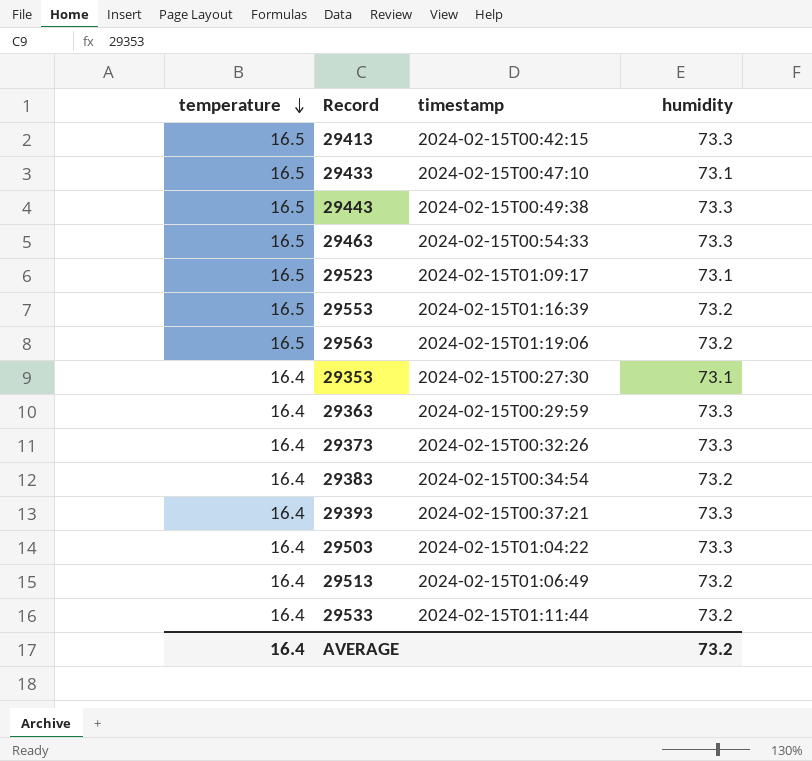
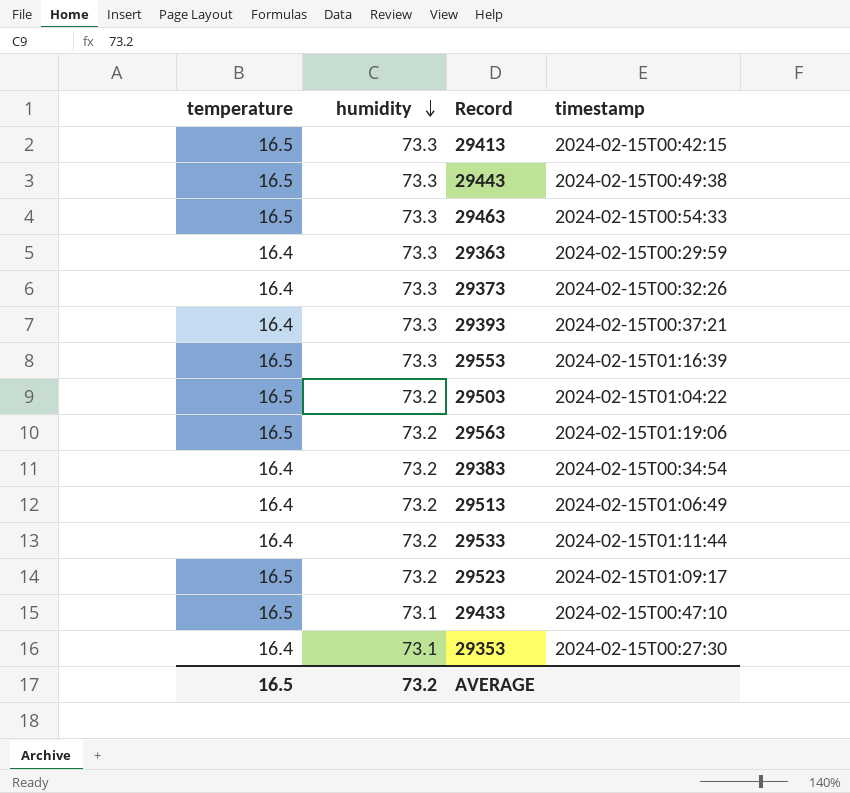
row order: temperature descending -> humidity descending
column humidity | position: 4 -> 2
29553 | humidity: 73.2 -> 73.3
29503 | temperature: 16.4 -> 16.5
29503 | humidity: 73.3 -> 73.2
29523 | humidity: 73.1 -> 73.2
AVERAGE | temperature: 16.4 -> 16.5

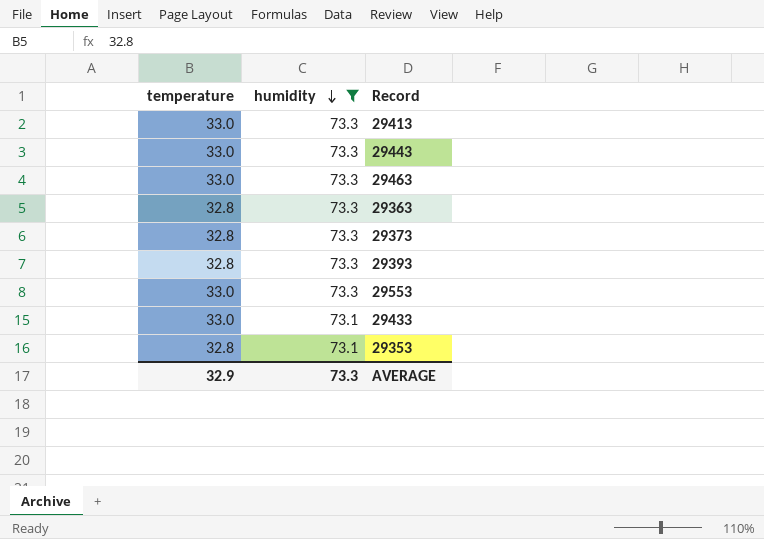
filter: none -> humidity != 73.2
column timestamp | position: 4 -> none
29413 | temperature: 16.5 -> 33.0
29443 | temperature: 16.5 -> 33.0
29463 | temperature: 16.5 -> 33.0
29363 | temperature: 16.4 -> 32.8
29373 | temperature: 16.4 -> 32.8
29393 | temperature: 16.4 -> 32.8
29553 | temperature: 16.5 -> 33.0
29433 | temperature: 16.5 -> 33.0
29353 | temperature: 16.4 -> 32.8
AVERAGE | temperature: 16.5 -> 32.9
AVERAGE | humidity: 73.2 -> 73.3

